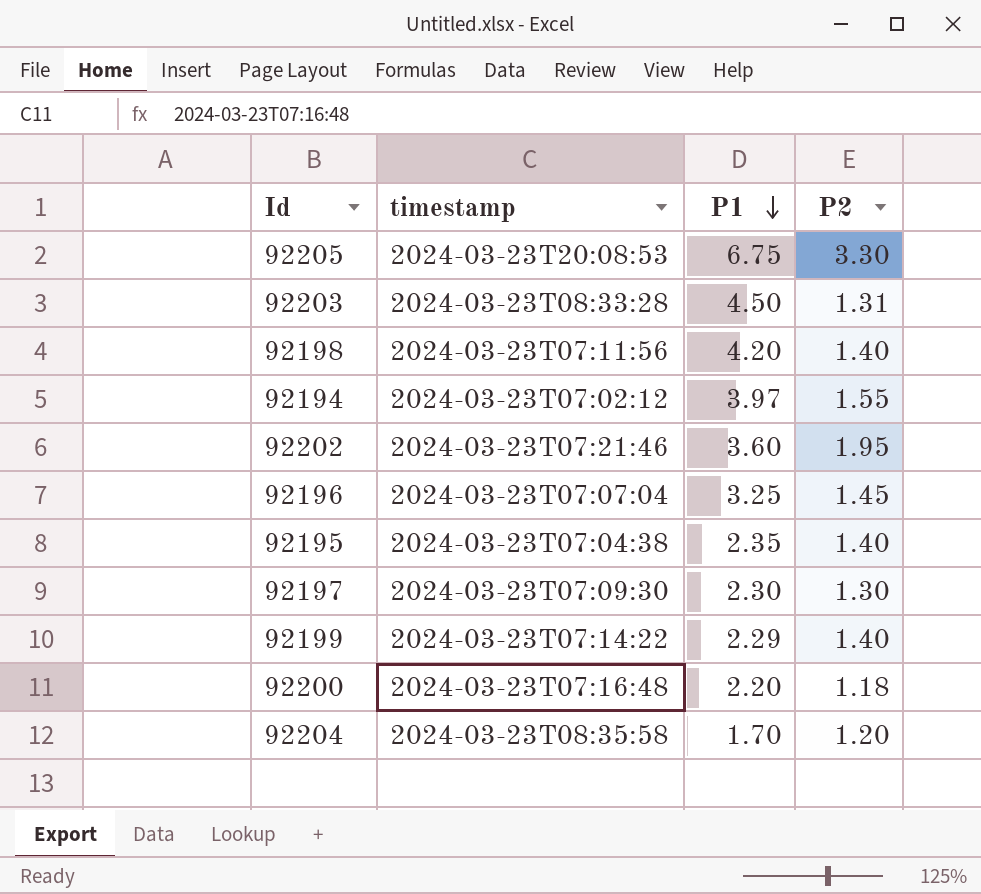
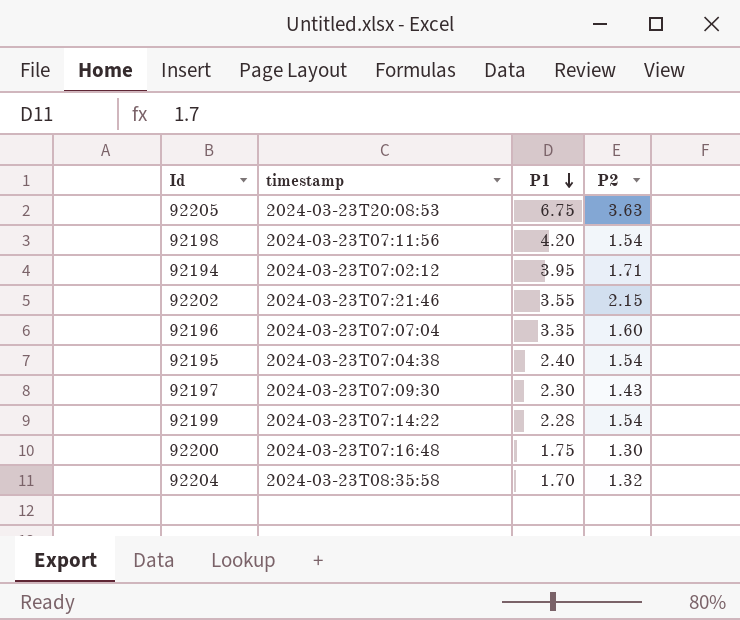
row 92203: 2024-03-23T08:33:28 | 4.50 | 1.31 -> none
92205 | P2: 3.30 -> 3.63
92198 | P2: 1.40 -> 1.54
92194 | P1: 3.97 -> 3.95
92194 | P2: 1.55 -> 1.71
92202 | P1: 3.60 -> 3.55
92202 | P2: 1.95 -> 2.15
92196 | P1: 3.25 -> 3.35
92196 | P2: 1.45 -> 1.60
92195 | P1: 2.35 -> 2.40
92195 | P2: 1.40 -> 1.54
92197 | P2: 1.30 -> 1.43
92199 | P1: 2.29 -> 2.28
92199 | P2: 1.40 -> 1.54
92200 | P1: 2.20 -> 1.75
92200 | P2: 1.18 -> 1.30
92204 | P2: 1.20 -> 1.32

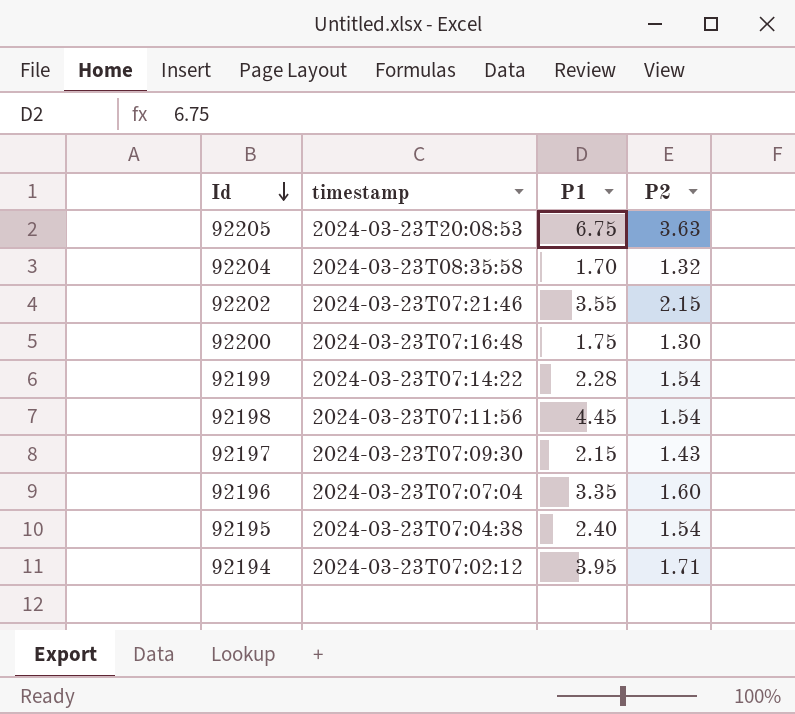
row order: P1 descending -> Id descending
92198 | P1: 4.20 -> 4.45
92197 | P1: 2.30 -> 2.15

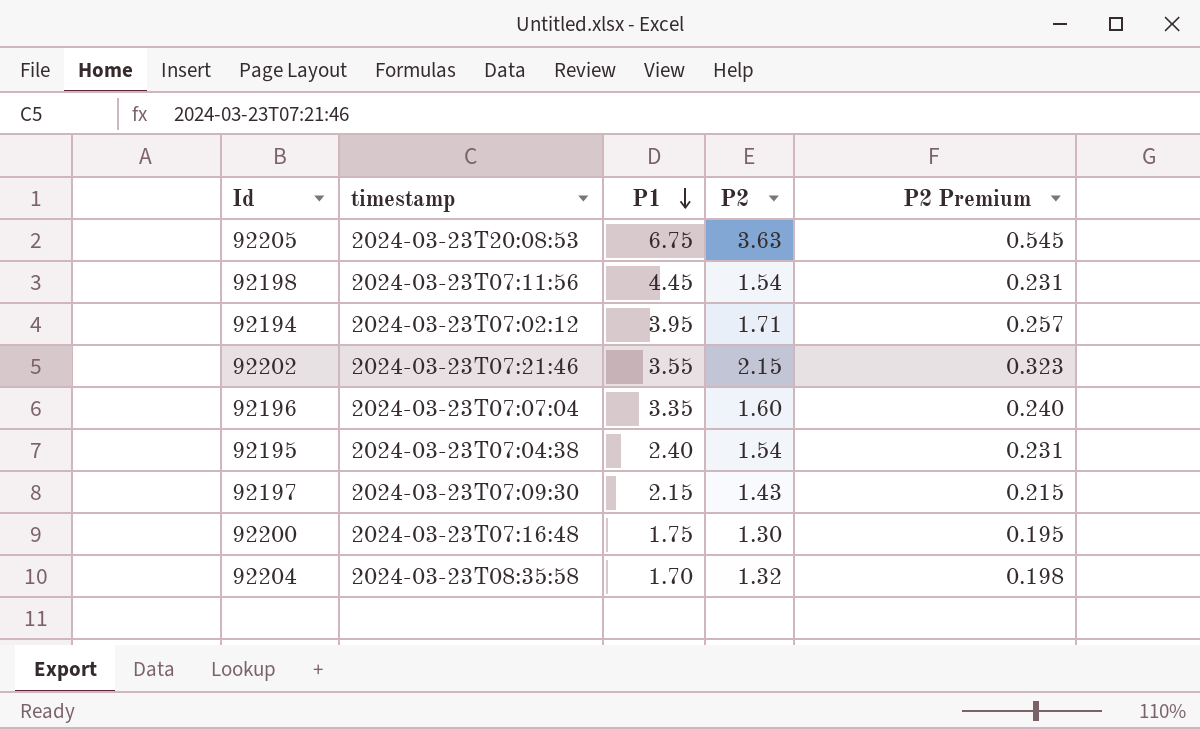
row order: Id descending -> P1 descending
column P2 Premium | formula: none -> [P2] * 0.15
row 92199: 2024-03-23T07:14:22 | 2.28 | 1.54 -> none

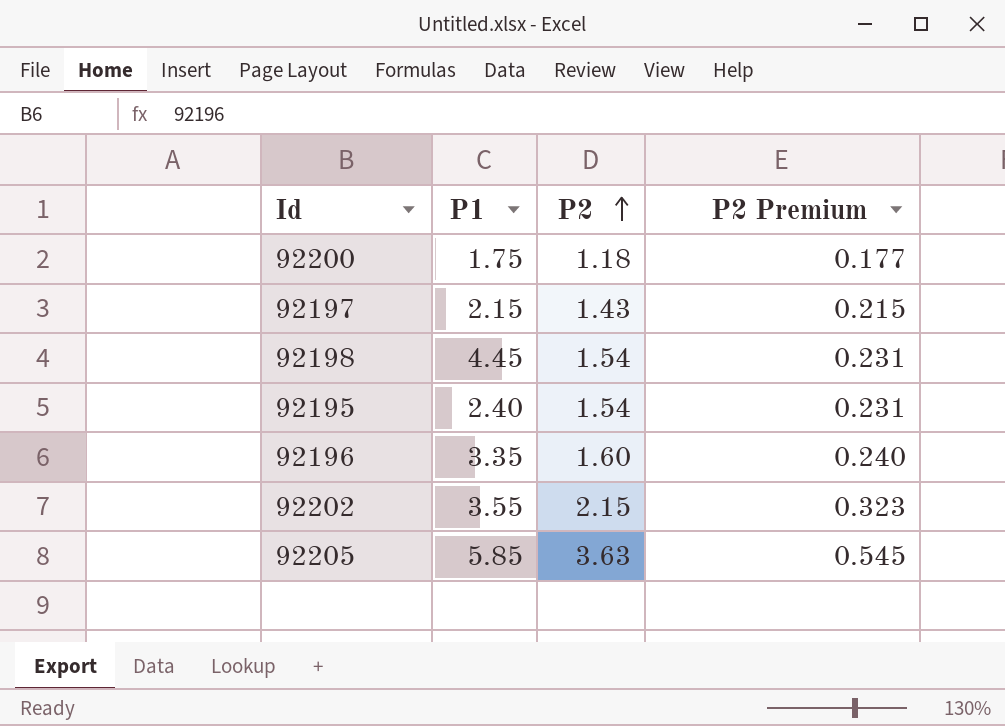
row order: P1 descending -> P2 ascending
column timestamp | position: 2 -> none
row 92194: 2024-03-23T07:02:12 | 3.95 | 1.71 | 0.257 -> none
row 92204: 2024-03-23T08:35:58 | 1.70 | 1.32 | 0.198 -> none
92200 | P2: 1.30 -> 1.18
92200 | P2 Premium: 0.195 -> 0.177
92205 | P1: 6.75 -> 5.85

